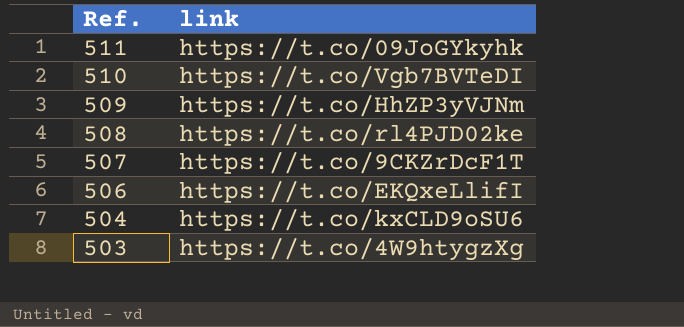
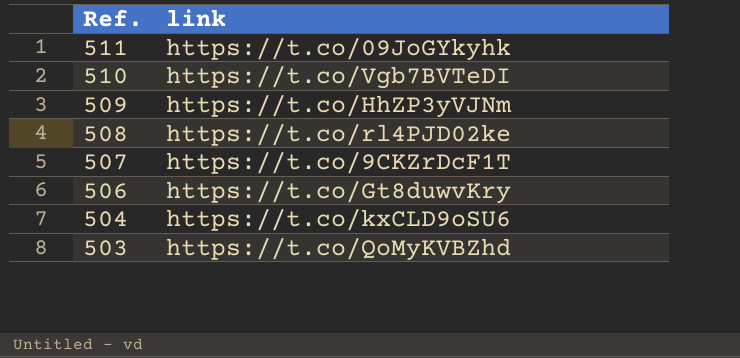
506 | link: https://t.co/EKQxeLlifI -> https://t.co/Gt8duwvKry
503 | link: https://t.co/4W9htygzXg -> https://t.co/QoMyKVBZhd

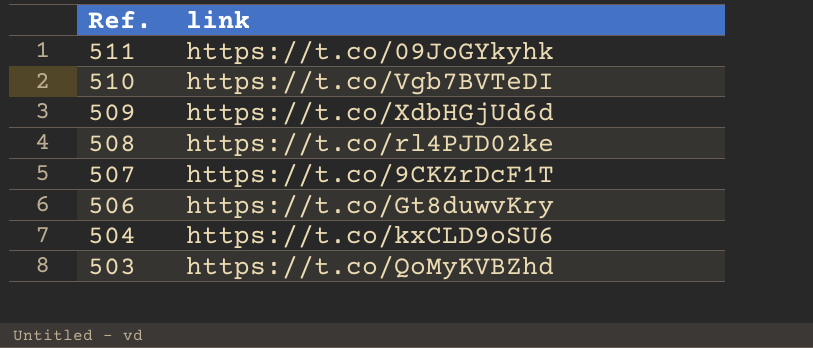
509 | link: https://t.co/HhZP3yVJNm -> https://t.co/XdbHGjUd6d

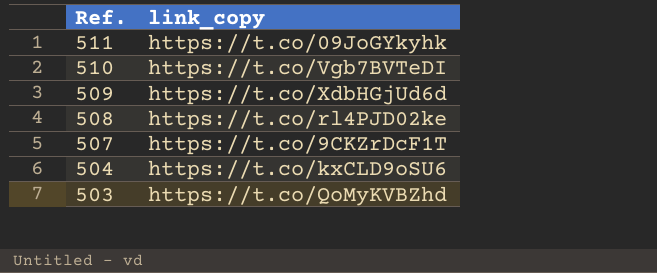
column name: link -> link_copy
row 506: https://t.co/Gt8duwvKry -> none

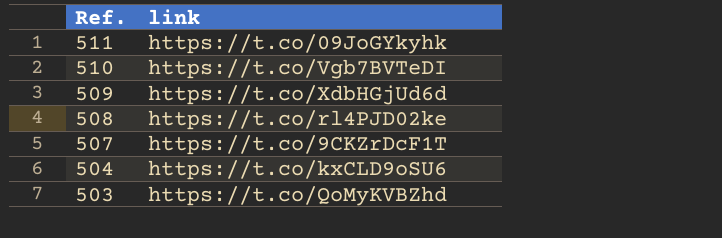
column name: link_copy -> link

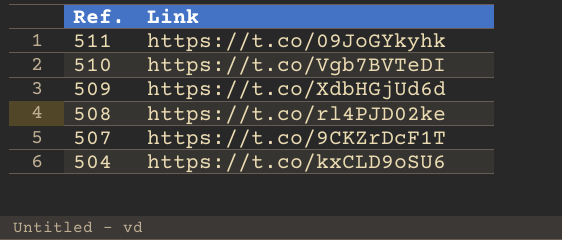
column name: link -> Link
row 503: https://t.co/QoMyKVBZhd -> none

